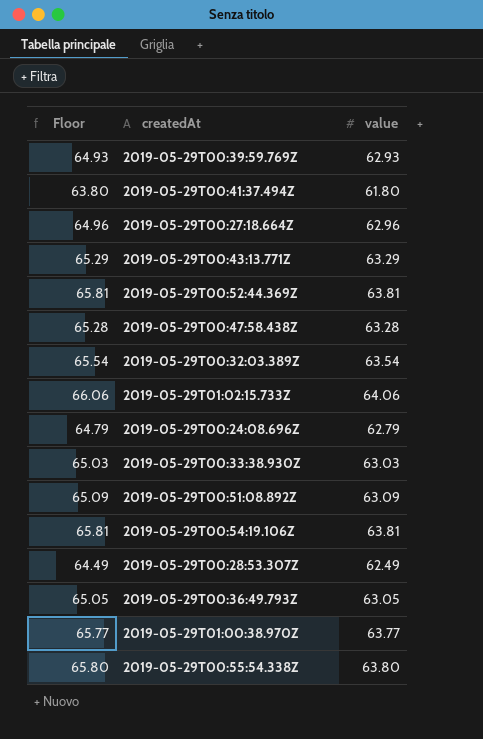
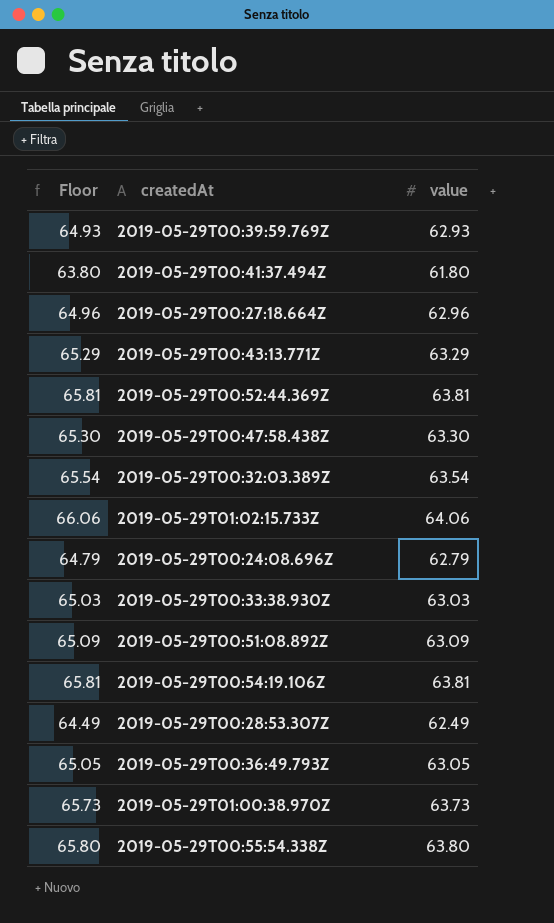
2019-05-29T00:47:58.438Z | Floor: 65.28 -> 65.30
2019-05-29T00:47:58.438Z | value: 63.28 -> 63.30
2019-05-29T01:00:38.970Z | Floor: 65.77 -> 65.73
2019-05-29T01:00:38.970Z | value: 63.77 -> 63.73

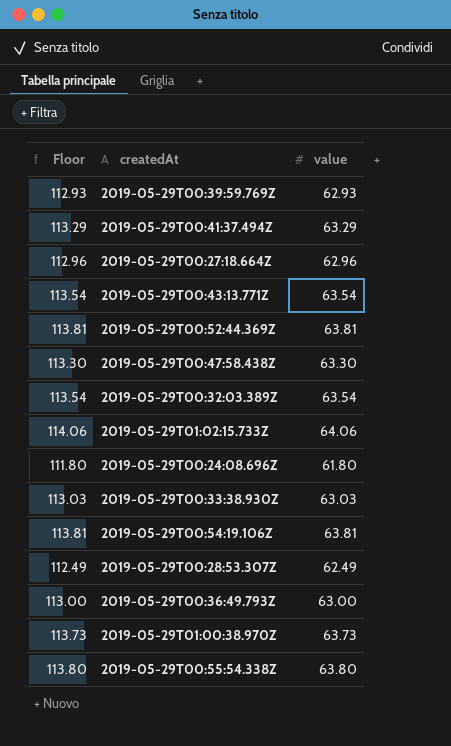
column Floor | formula: [value] + 2 -> [value] + 50
row 2019-05-29T00:51:08.892Z: 65.09 | 63.09 -> none
2019-05-29T00:41:37.494Z | value: 61.80 -> 63.29
2019-05-29T00:43:13.771Z | value: 63.29 -> 63.54
2019-05-29T00:24:08.696Z | value: 62.79 -> 61.80
2019-05-29T00:36:49.793Z | value: 63.05 -> 63.00

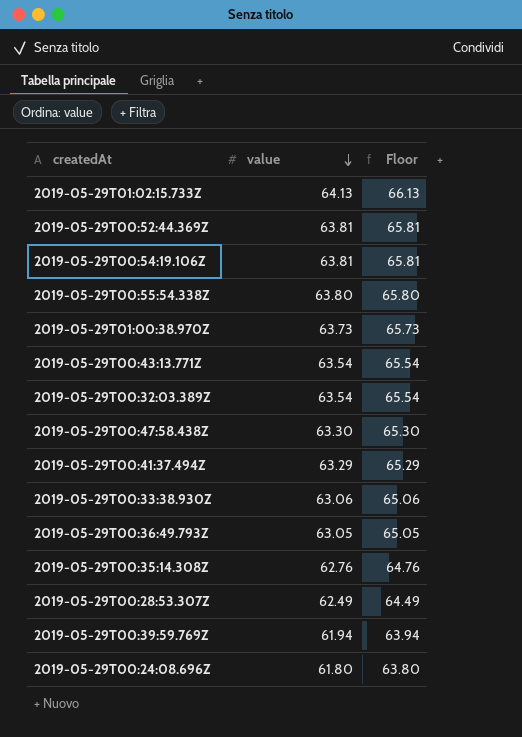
row order: none -> value descending
column Floor | formula: [value] + 50 -> [value] + 2
column Floor | position: 1 -> 3
row 2019-05-29T00:27:18.664Z: 112.96 | 62.96 -> none
2019-05-29T01:02:15.733Z | value: 64.06 -> 64.13
2019-05-29T00:33:38.930Z | value: 63.03 -> 63.06
2019-05-29T00:36:49.793Z | value: 63.00 -> 63.05
row 2019-05-29T00:35:14.308Z: none -> 62.76 | 64.76
2019-05-29T00:39:59.769Z | value: 62.93 -> 61.94

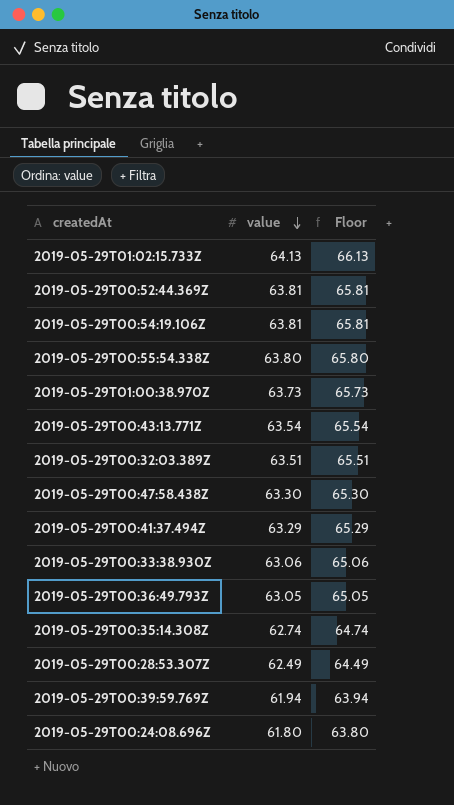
2019-05-29T00:32:03.389Z | value: 63.54 -> 63.51
2019-05-29T00:32:03.389Z | Floor: 65.54 -> 65.51
2019-05-29T00:35:14.308Z | value: 62.76 -> 62.74
2019-05-29T00:35:14.308Z | Floor: 64.76 -> 64.74

